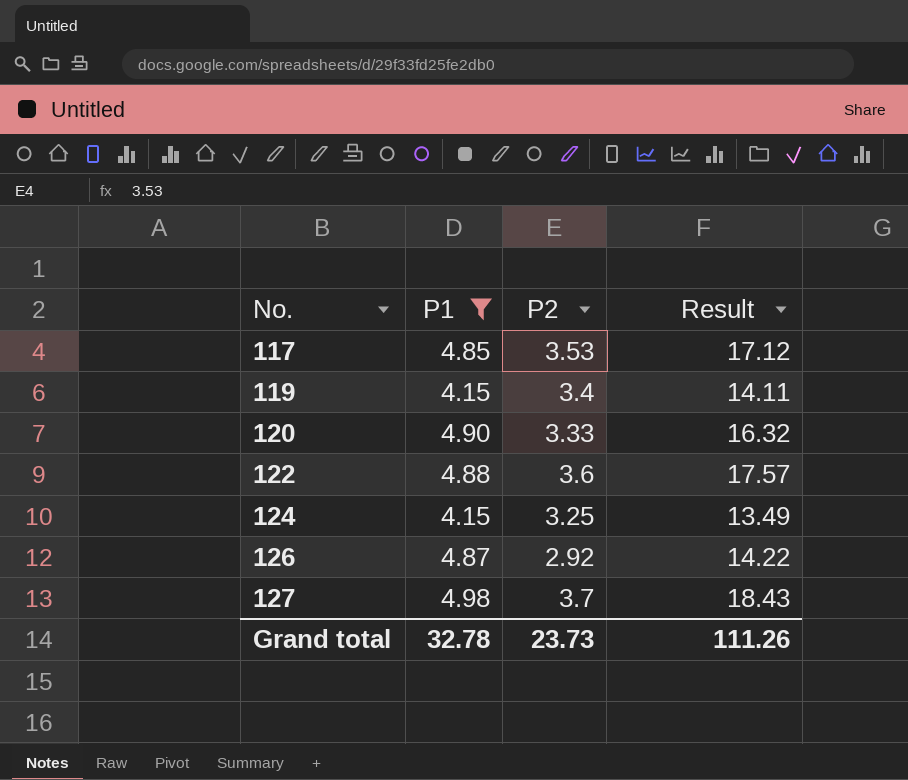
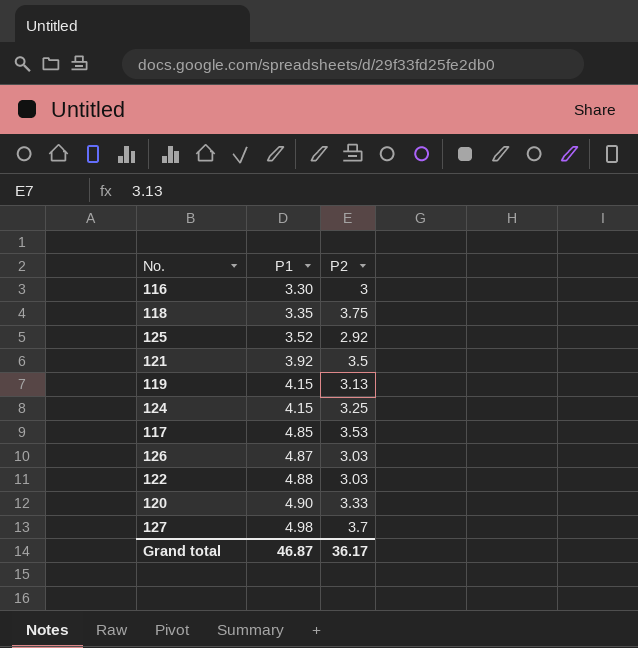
filter: P1 >= 4.15 -> none
row order: No. ascending -> P1 ascending
column Result | formula: [P1] * [P2] -> none
119 | P2: 3.4 -> 3.13
126 | P2: 2.92 -> 3.03
122 | P2: 3.6 -> 3.03
Grand total | P1: 32.78 -> 46.87
Grand total | P2: 23.73 -> 36.17

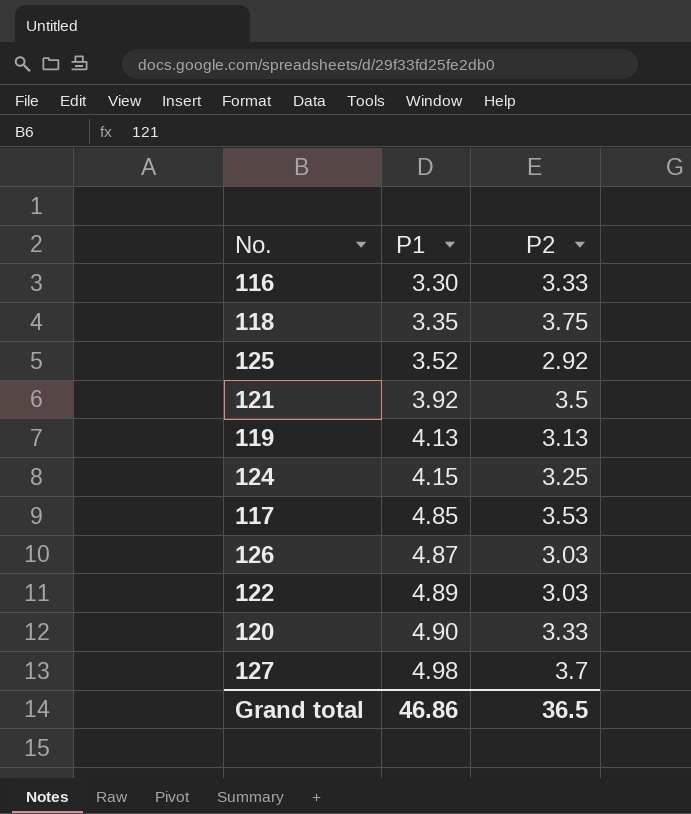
116 | P2: 3 -> 3.33
119 | P1: 4.15 -> 4.13
122 | P1: 4.88 -> 4.89
Grand total | P1: 46.87 -> 46.86
Grand total | P2: 36.17 -> 36.5

